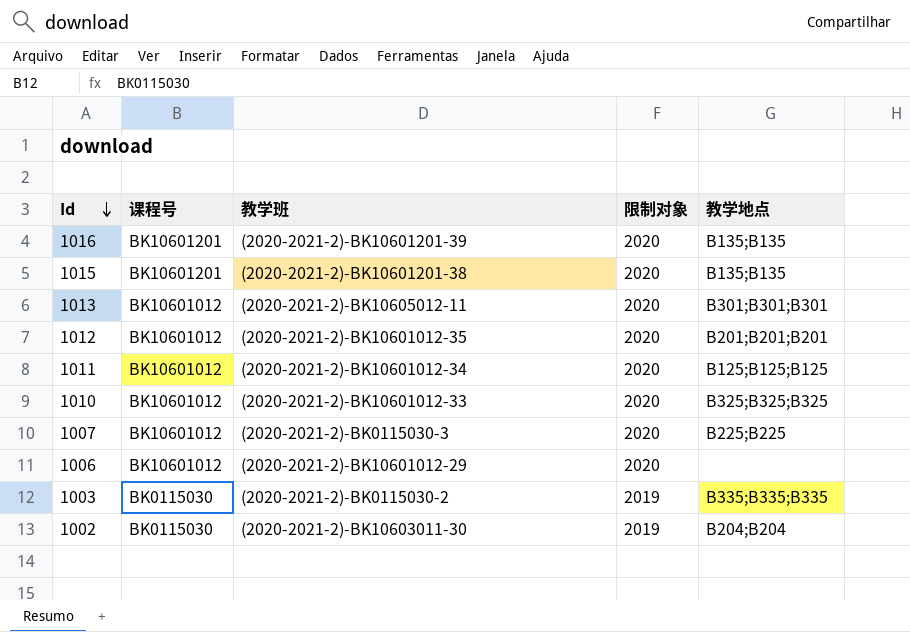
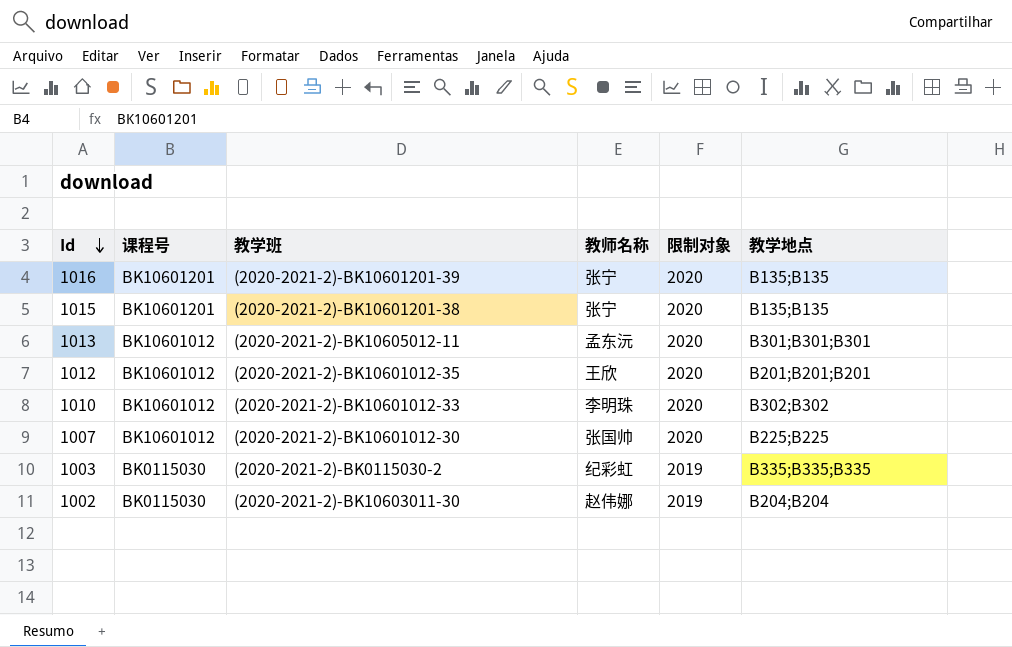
column 教师名称 | position: none -> 4
row 1011: BK10601012 | (2020-2021-2)-BK10601012-34 | 2020 | B125;B125;B125 -> none
row 1006: BK10601012 | (2020-2021-2)-BK10601012-29 | 2020 | none -> none
1010 | 教学地点: B325;B325;B325 -> B302;B302
1007 | 教学班: (2020-2021-2)-BK0115030-3 -> (2020-2021-2)-BK10601012-30

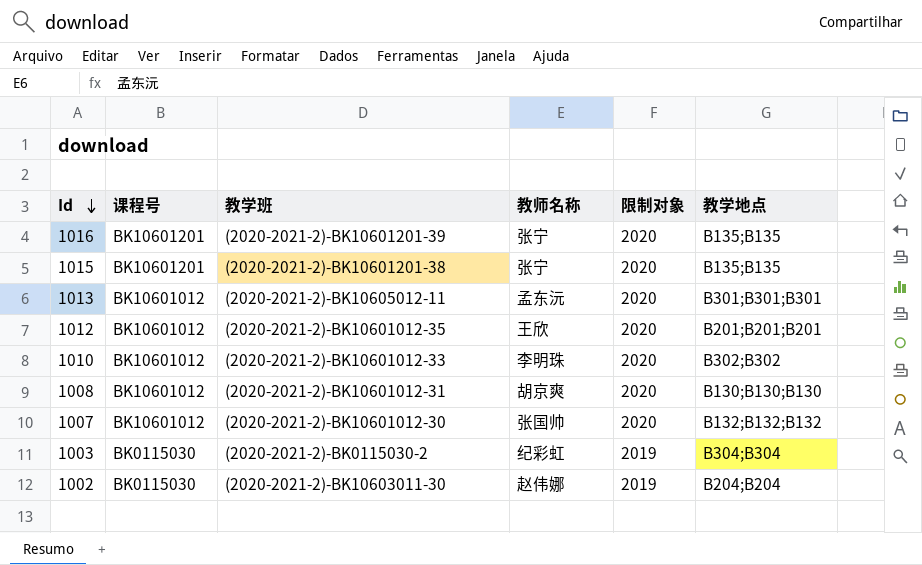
row 1008: none -> BK10601012 | (2020-2021-2)-BK10601012-31 | 胡京爽 | 2020 | B130;B130;B130
1007 | 教学地点: B225;B225 -> B132;B132;B132
1003 | 教学地点: B335;B335;B335 -> B304;B304

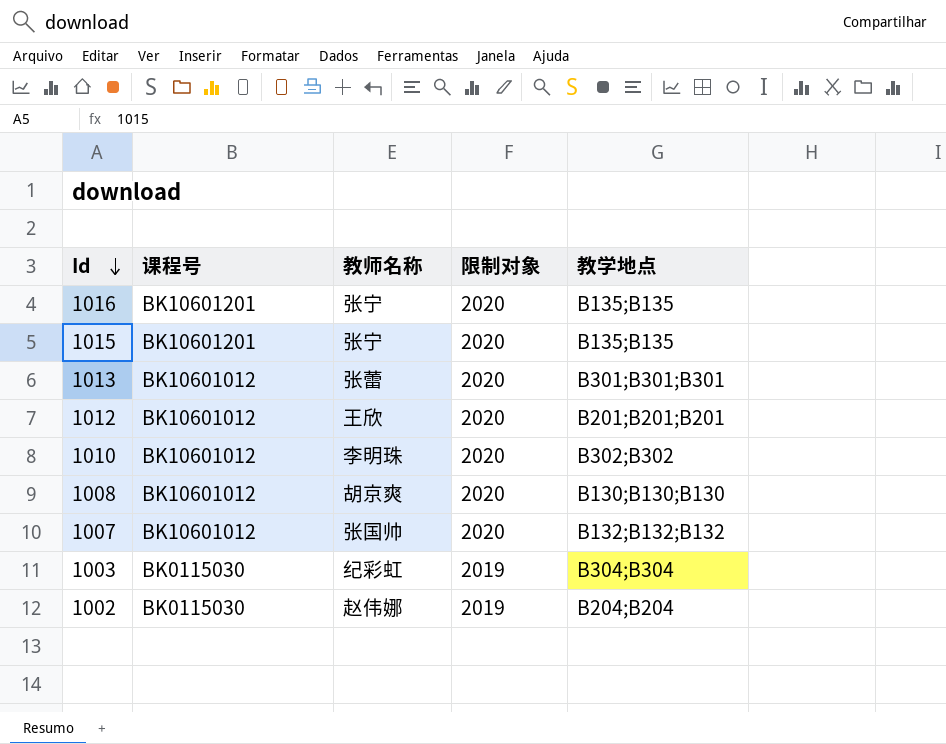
column 教学班 | position: 3 -> none
1013 | 教师名称: 孟东沅 -> 张蕾

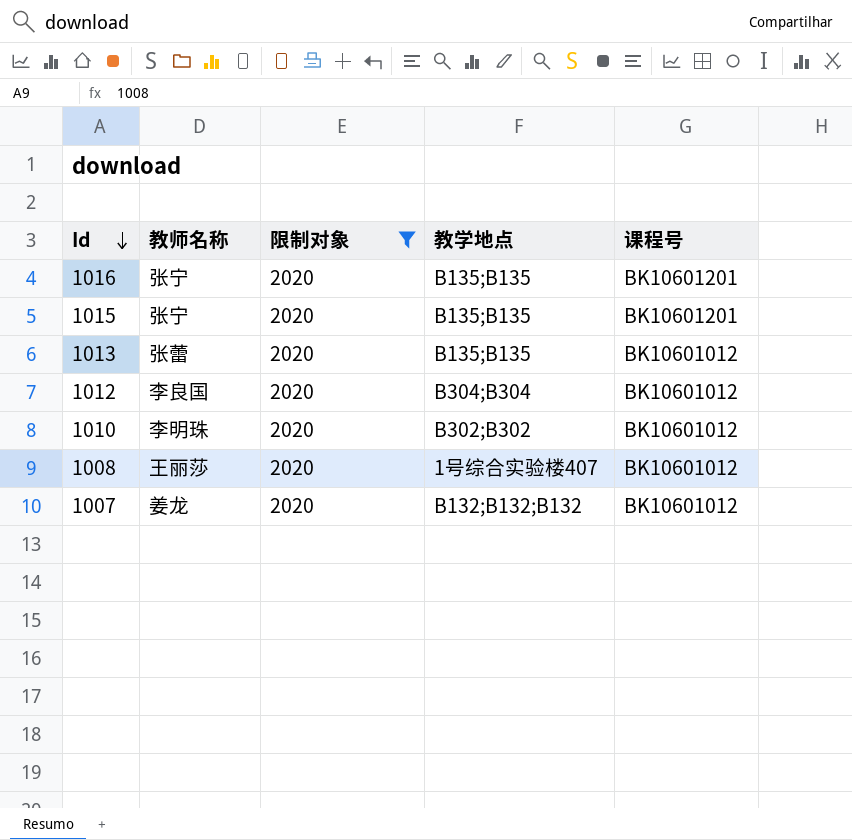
filter: none -> 限制对象 = 2020
column 课程号 | position: 2 -> 5
1013 | 教学地点: B301;B301;B301 -> B135;B135
1012 | 教师名称: 王欣 -> 李良国
1012 | 教学地点: B201;B201;B201 -> B304;B304
1008 | 教师名称: 胡京爽 -> 王丽莎
1008 | 教学地点: B130;B130;B130 -> 1号综合实验楼407
1007 | 教师名称: 张国帅 -> 姜龙

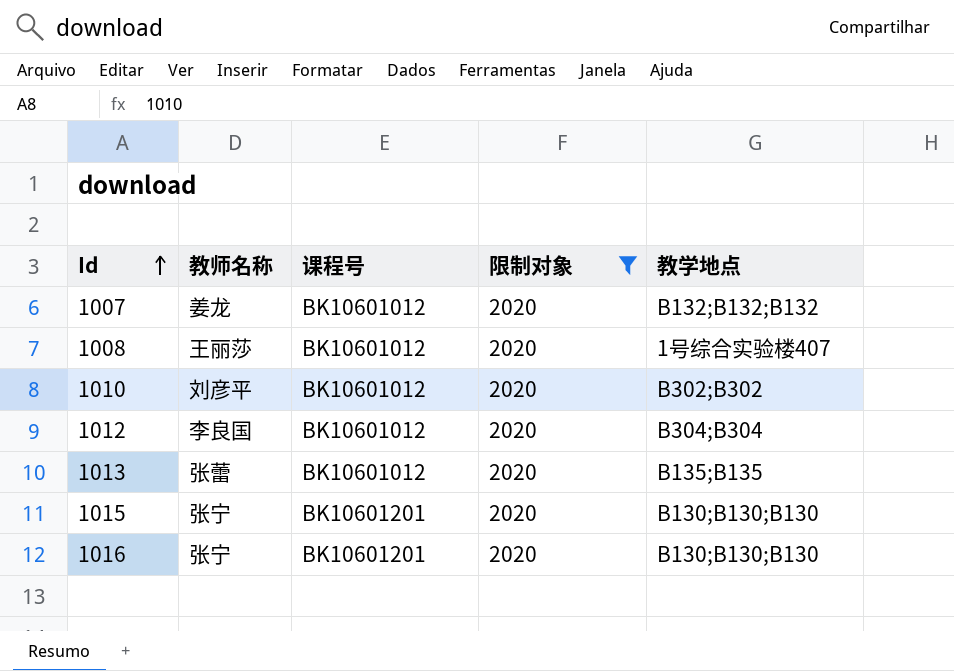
row order: Id descending -> Id ascending
column 课程号 | position: 5 -> 3
1010 | 教师名称: 李明珠 -> 刘彦平
1015 | 教学地点: B135;B135 -> B130;B130;B130
1016 | 教学地点: B135;B135 -> B130;B130;B130

